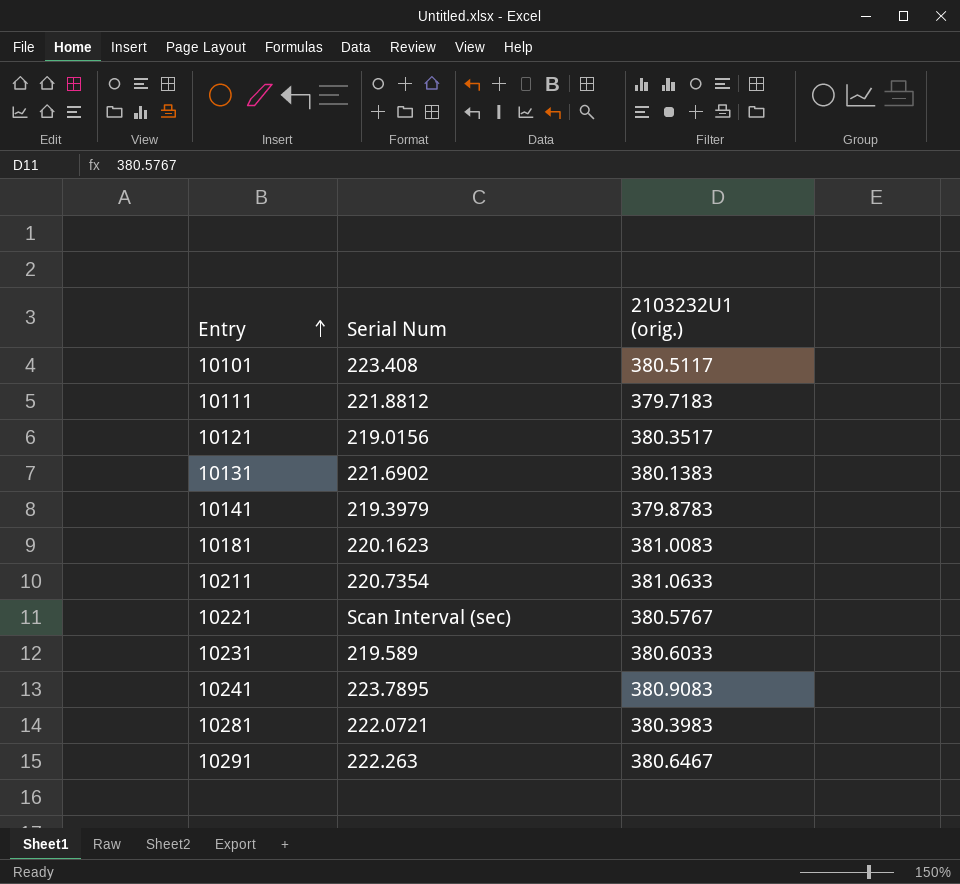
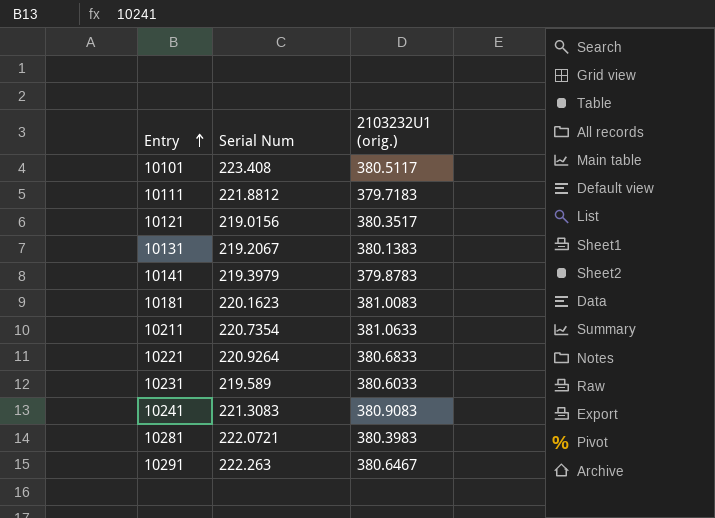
10131 | Serial Num: 221.6902 -> 219.2067
10221 | Serial Num: Scan Interval (sec) -> 220.9264
10221 | 2103232U1 (orig.): 380.5767 -> 380.6833
10241 | Serial Num: 223.7895 -> 221.3083

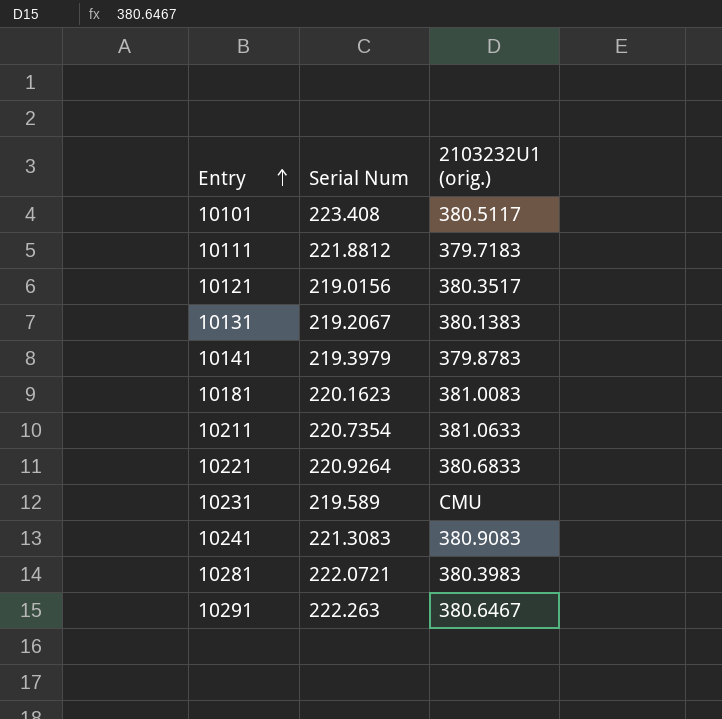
10231 | 2103232U1 (orig.): 380.6033 -> CMU

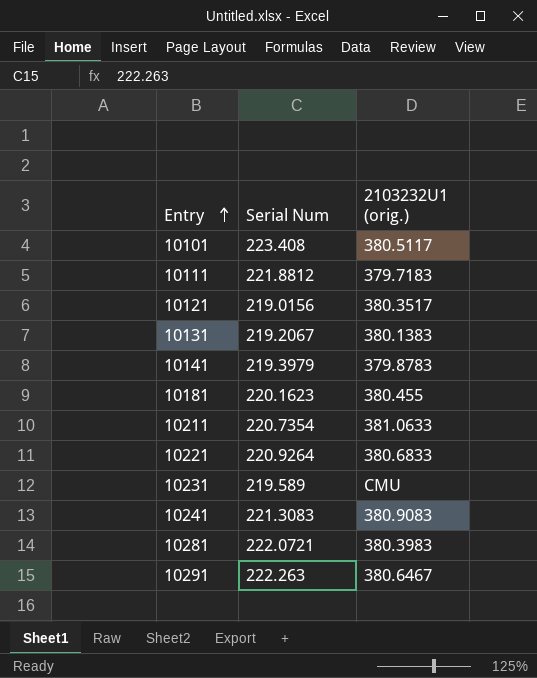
10181 | 2103232U1 (orig.): 381.0083 -> 380.455

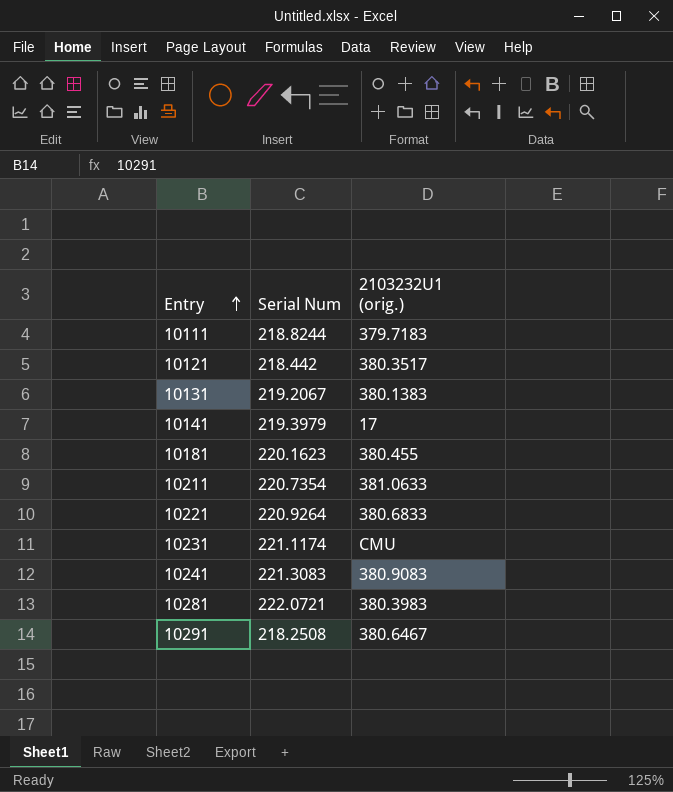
row 10101: 223.408 | 380.5117 -> none
10111 | Serial Num: 221.8812 -> 218.8244
10121 | Serial Num: 219.0156 -> 218.442
10141 | 2103232U1 (orig.): 379.8783 -> 17
10231 | Serial Num: 219.589 -> 221.1174
10291 | Serial Num: 222.263 -> 218.2508

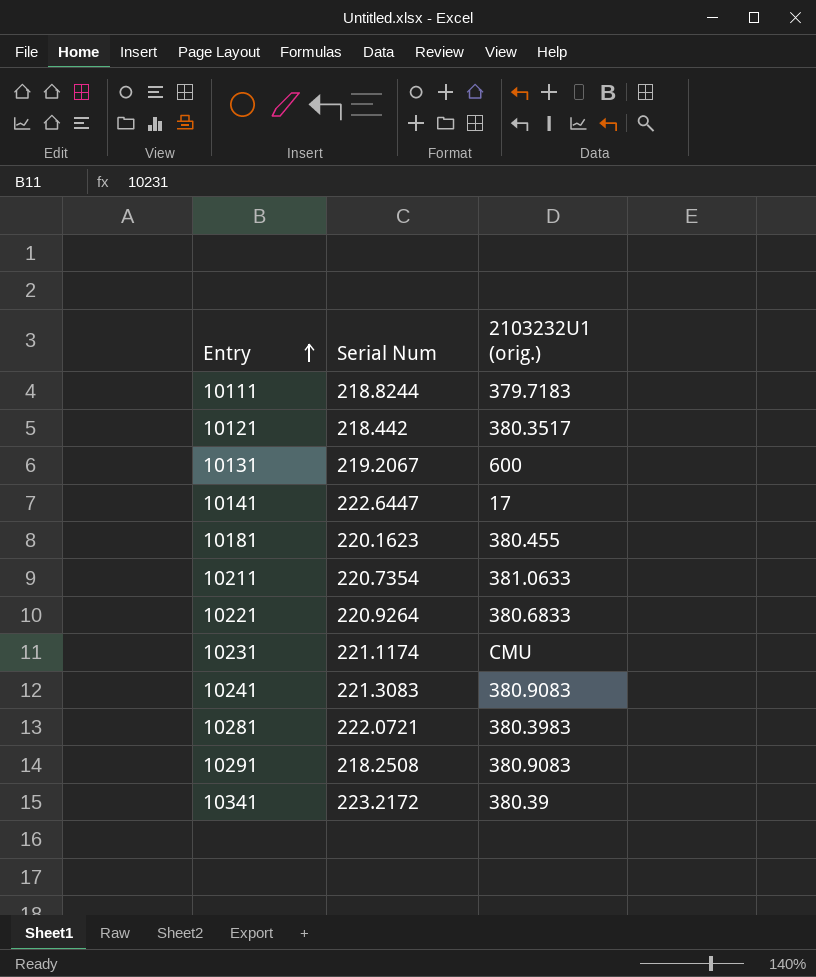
10131 | 2103232U1 (orig.): 380.1383 -> 600
10141 | Serial Num: 219.3979 -> 222.6447
10291 | 2103232U1 (orig.): 380.6467 -> 380.9083
row 10341: none -> 223.2172 | 380.39

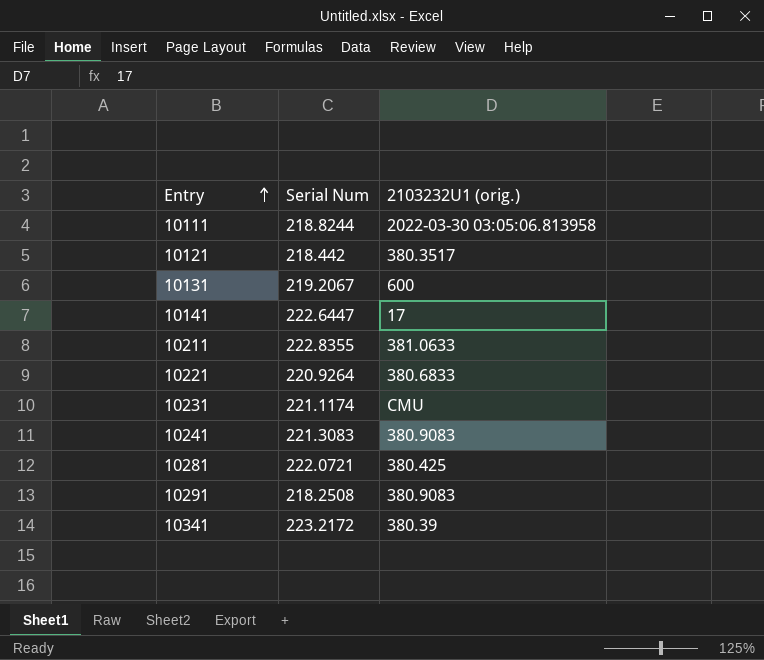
row 10181: 220.1623 | 380.455 -> none
10111 | 2103232U1 (orig.): 379.7183 -> 2022-03-30 03:05:06.813958
10211 | Serial Num: 220.7354 -> 222.8355
10281 | 2103232U1 (orig.): 380.3983 -> 380.425

